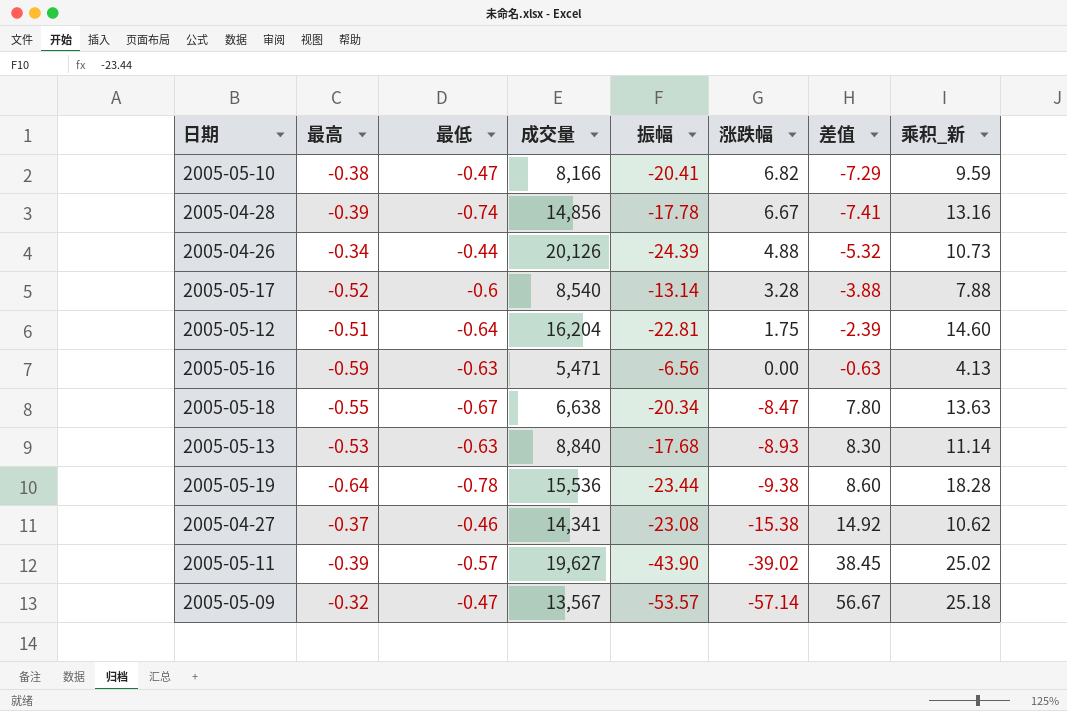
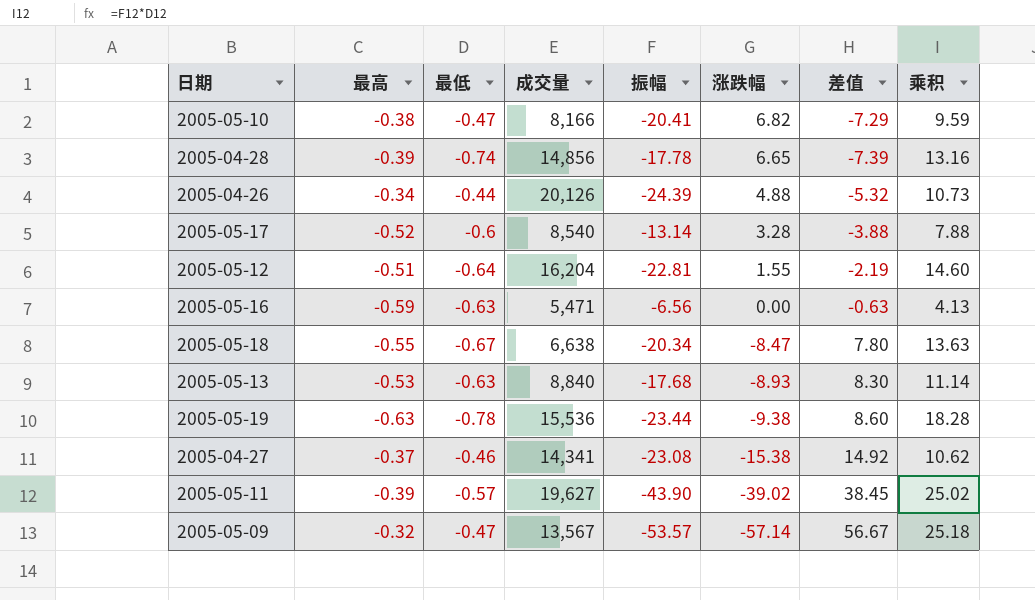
column name: 乘积_新 -> 乘积
2005-04-28 | 涨跌幅: 6.67 -> 6.65
2005-04-28 | 差值: -7.41 -> -7.39
2005-05-12 | 涨跌幅: 1.75 -> 1.55
2005-05-12 | 差值: -2.39 -> -2.19
2005-05-19 | 最高: -0.64 -> -0.63

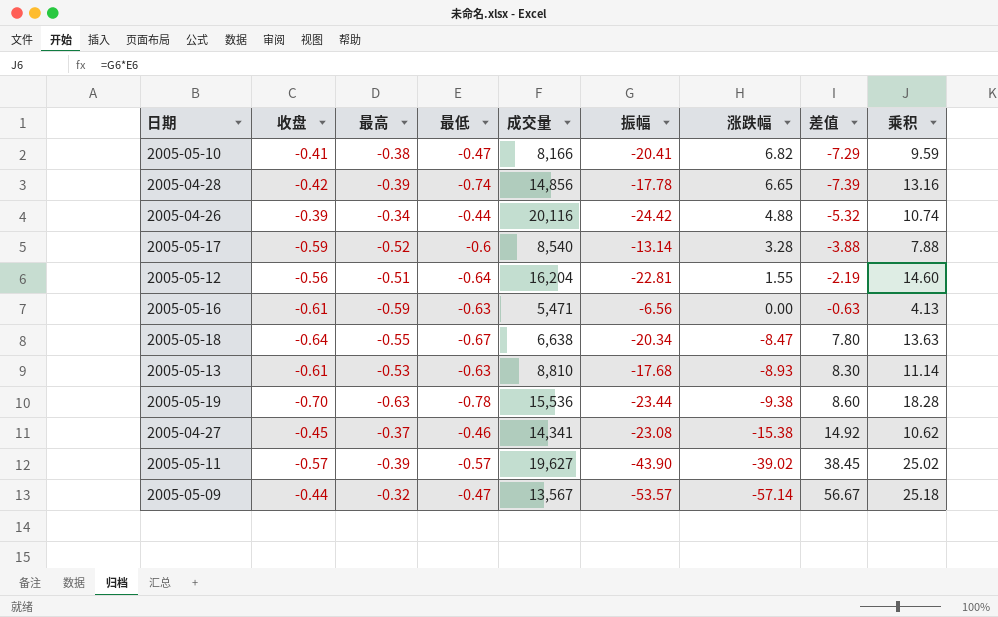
column 收盘 | position: none -> 2
2005-04-26 | 成交量: 20,126 -> 20,116
2005-04-26 | 振幅: -24.39 -> -24.42
2005-04-26 | 乘积: 10.73 -> 10.74
2005-05-13 | 成交量: 8,840 -> 8,810

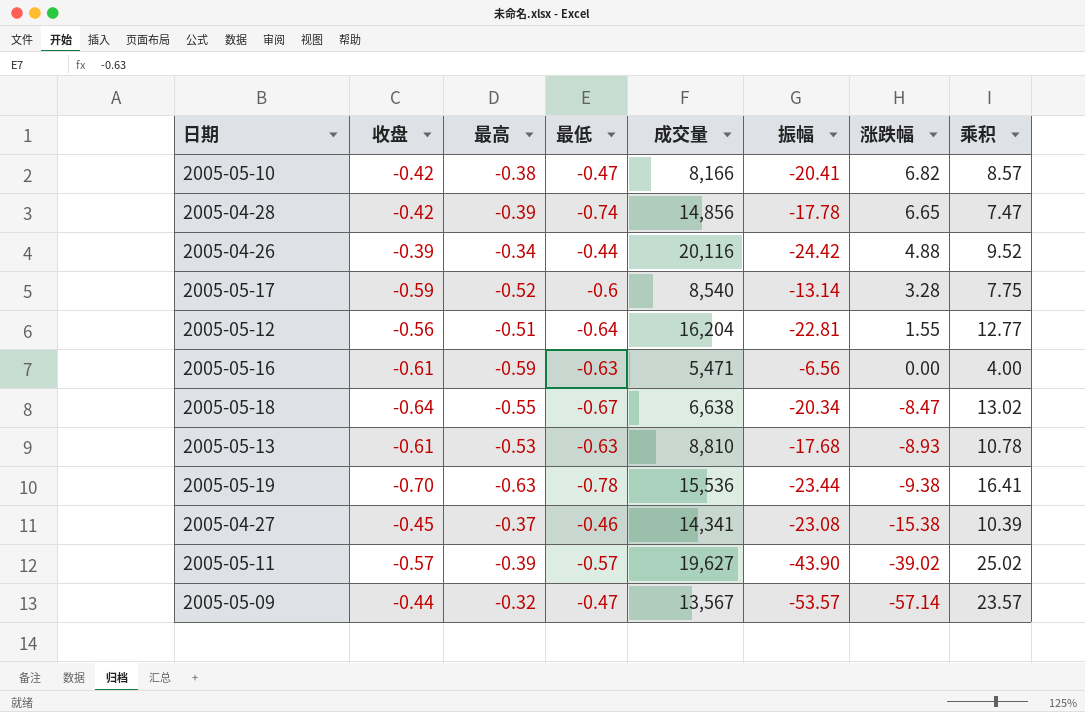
column 差值 | formula: [最低] - [涨跌幅] -> none
column 乘积 | formula: [最低] * [振幅] -> [收盘] * [振幅]
2005-05-10 | 收盘: -0.41 -> -0.42

